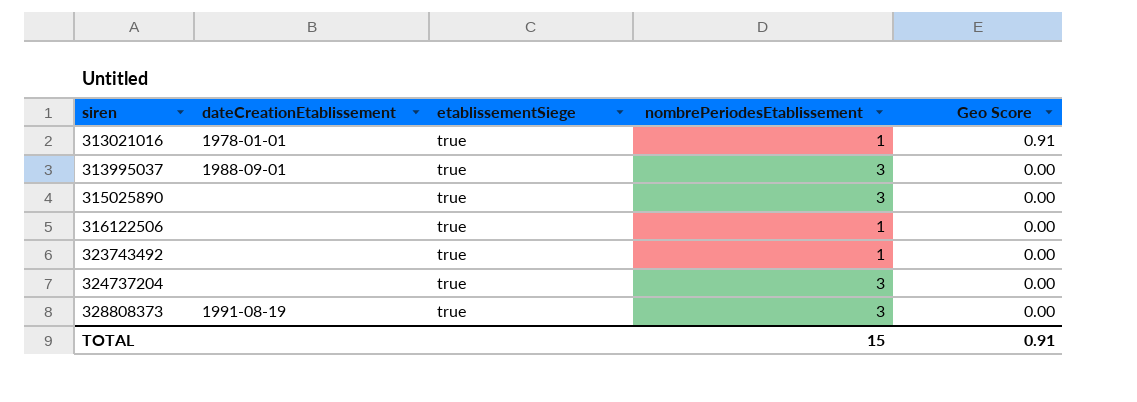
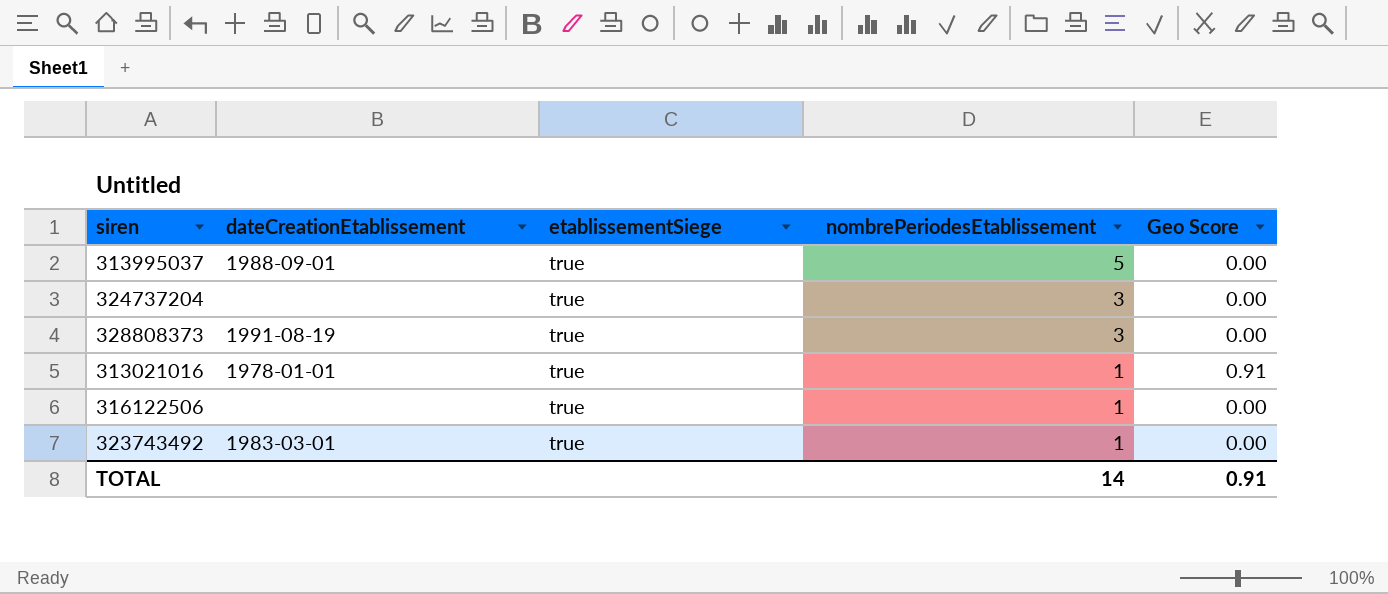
row order: siren ascending -> nombrePeriodesEtablissement descending
row 315025890: none | true | 3 | 0.00 -> none
313995037 | nombrePeriodesEtablissement: 3 -> 5
323743492 | dateCreationEtablissement: none -> 1983-03-01
TOTAL | nombrePeriodesEtablissement: 15 -> 14

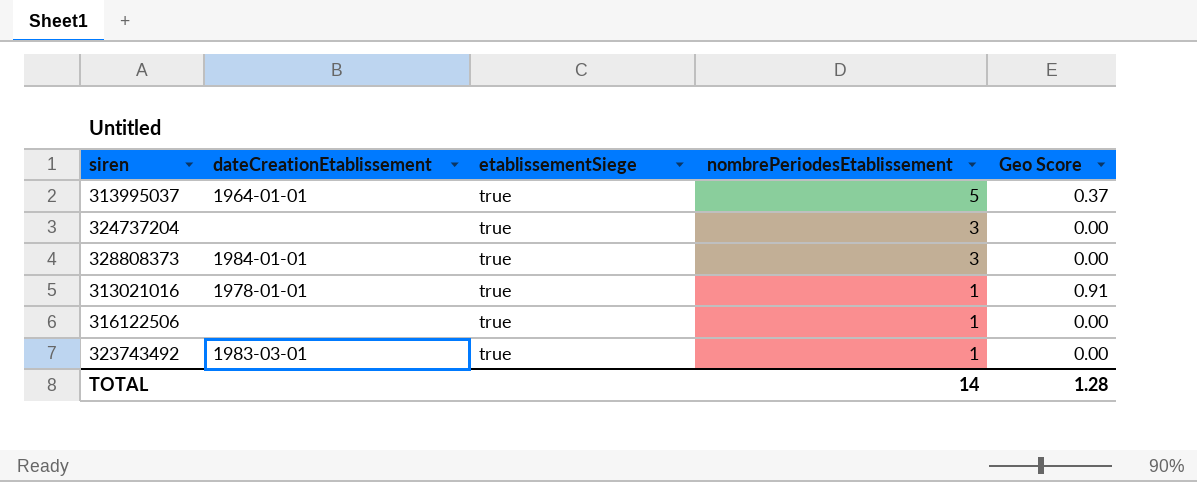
313995037 | dateCreationEtablissement: 1988-09-01 -> 1964-01-01
313995037 | Geo Score: 0.00 -> 0.37
328808373 | dateCreationEtablissement: 1991-08-19 -> 1984-01-01
TOTAL | Geo Score: 0.91 -> 1.28

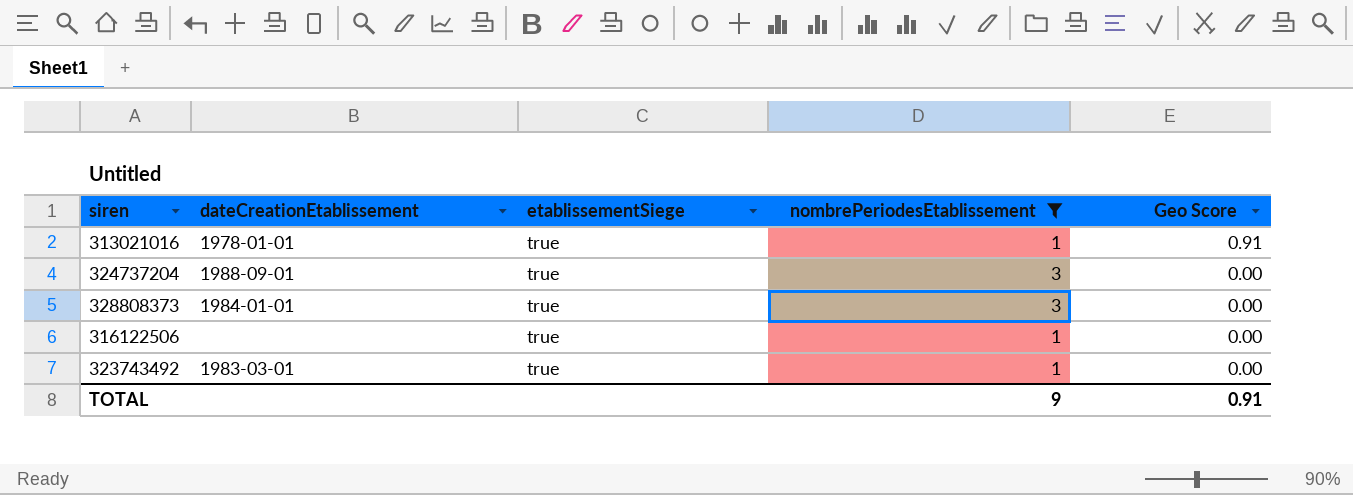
filter: none -> nombrePeriodesEtablissement != 5
row order: nombrePeriodesEtablissement descending -> Geo Score descending
324737204 | dateCreationEtablissement: none -> 1988-09-01
TOTAL | nombrePeriodesEtablissement: 14 -> 9
TOTAL | Geo Score: 1.28 -> 0.91

